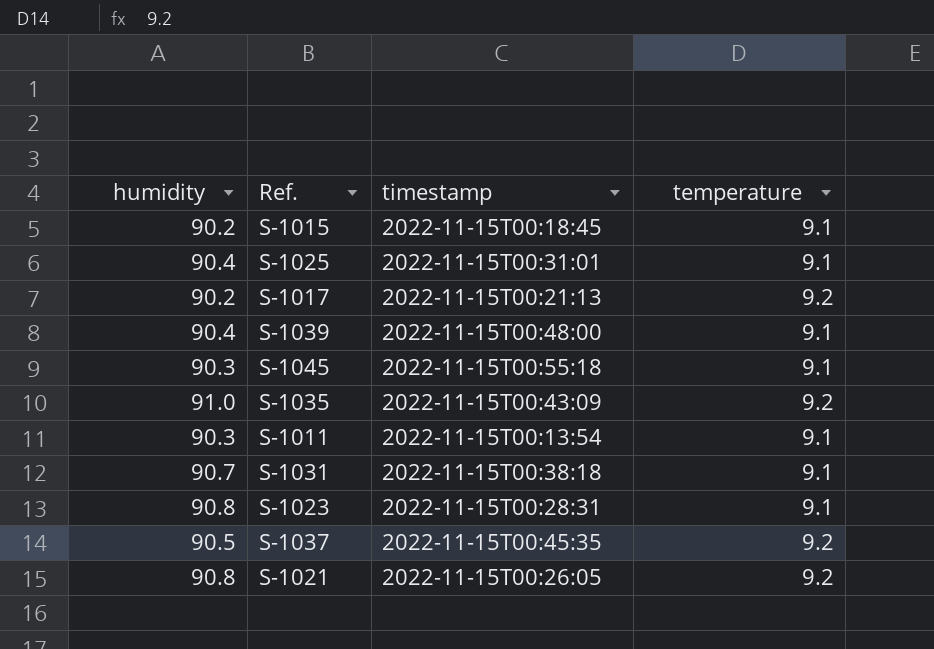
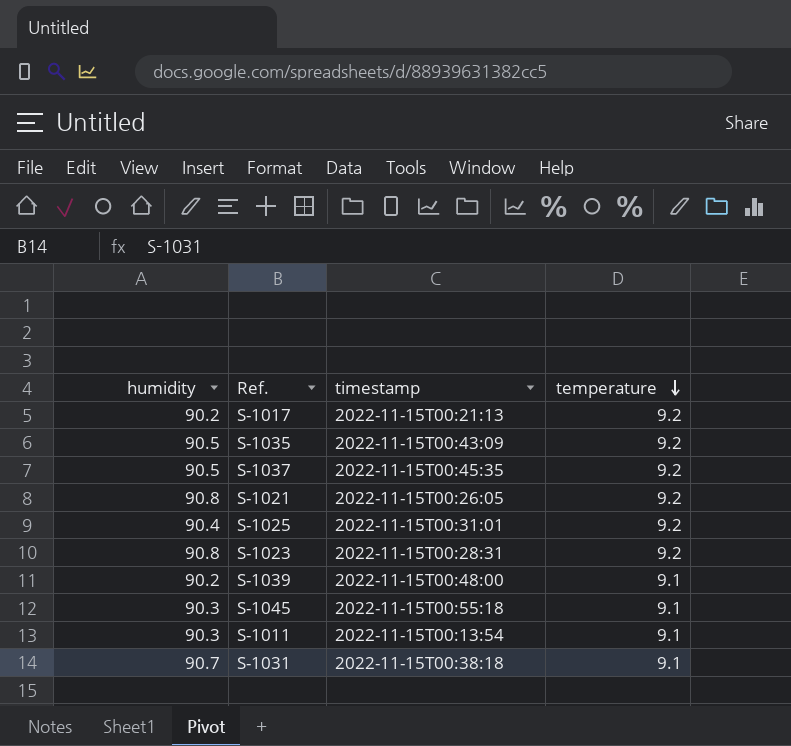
row order: none -> temperature descending
row S-1015: 90.2 | 2022-11-15T00:18:45 | 9.1 -> none
S-1035 | humidity: 91.0 -> 90.5
S-1025 | temperature: 9.1 -> 9.2
S-1023 | temperature: 9.1 -> 9.2
S-1039 | humidity: 90.4 -> 90.2

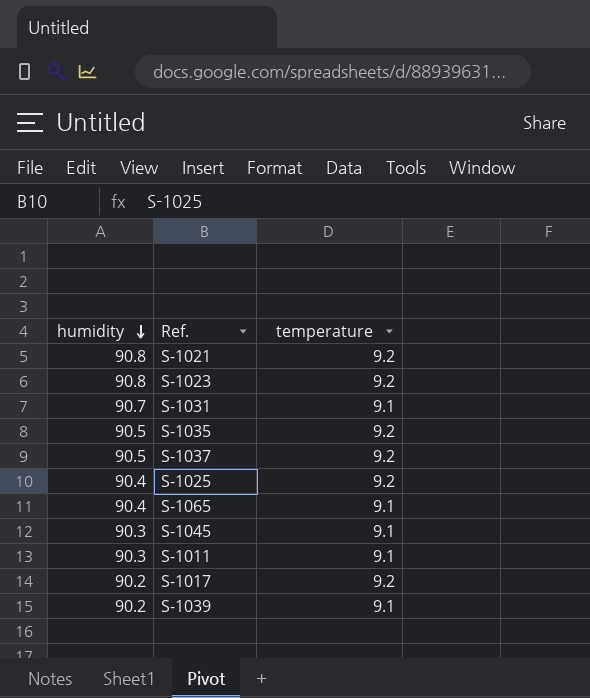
row order: temperature descending -> humidity descending
column timestamp | position: 3 -> none
row S-1065: none -> 90.4 | 9.1

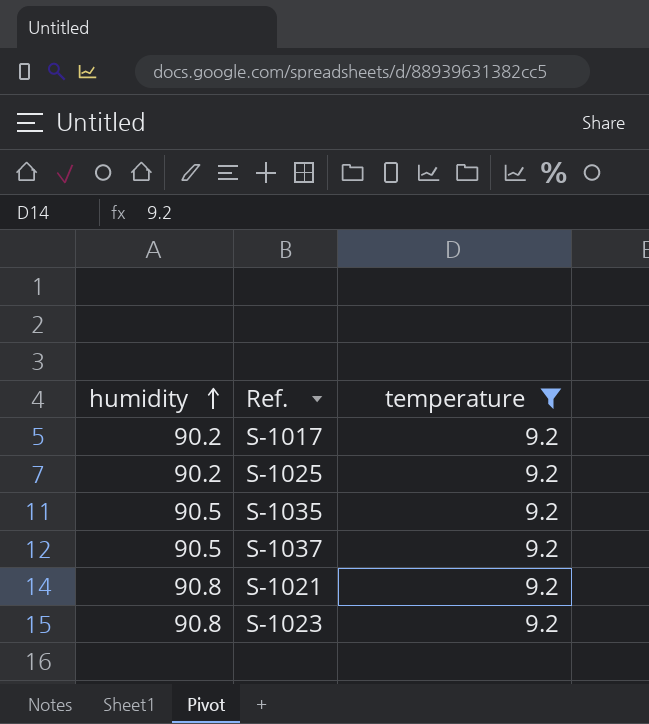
filter: none -> temperature = 9.2
row order: humidity descending -> humidity ascending
S-1025 | humidity: 90.4 -> 90.2

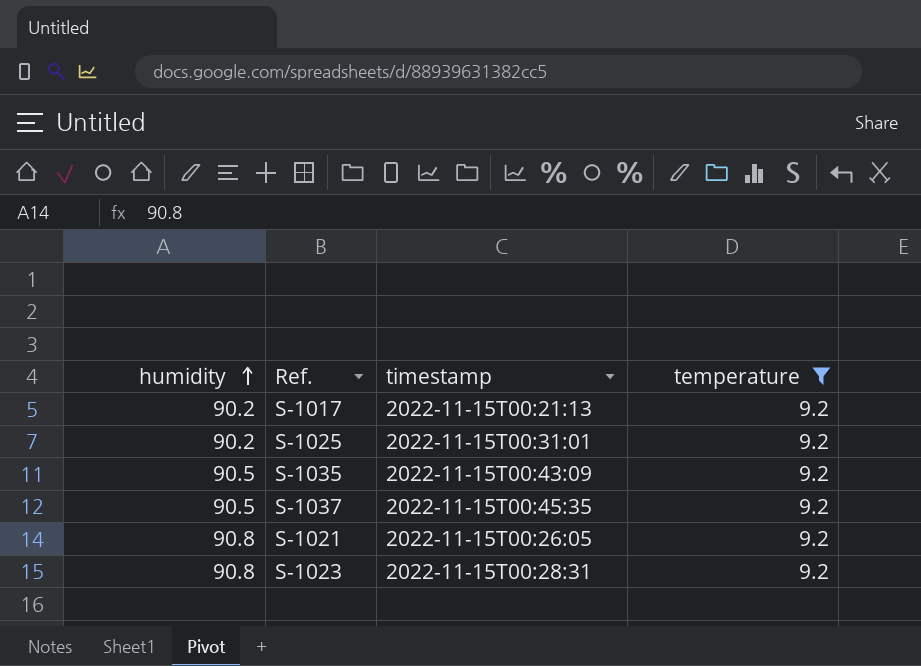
column timestamp | position: none -> 3

